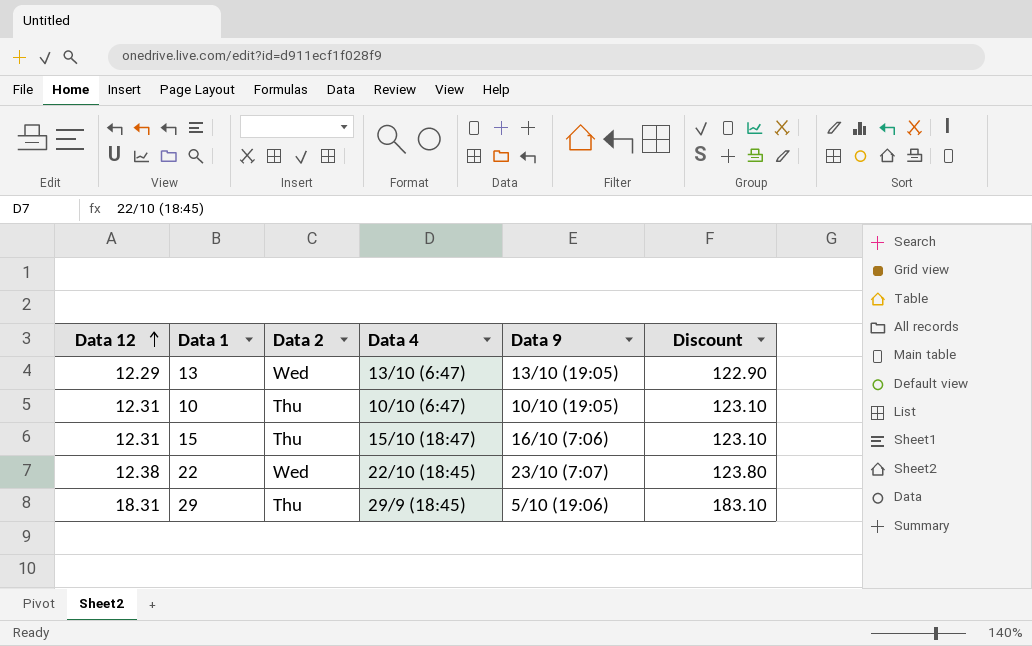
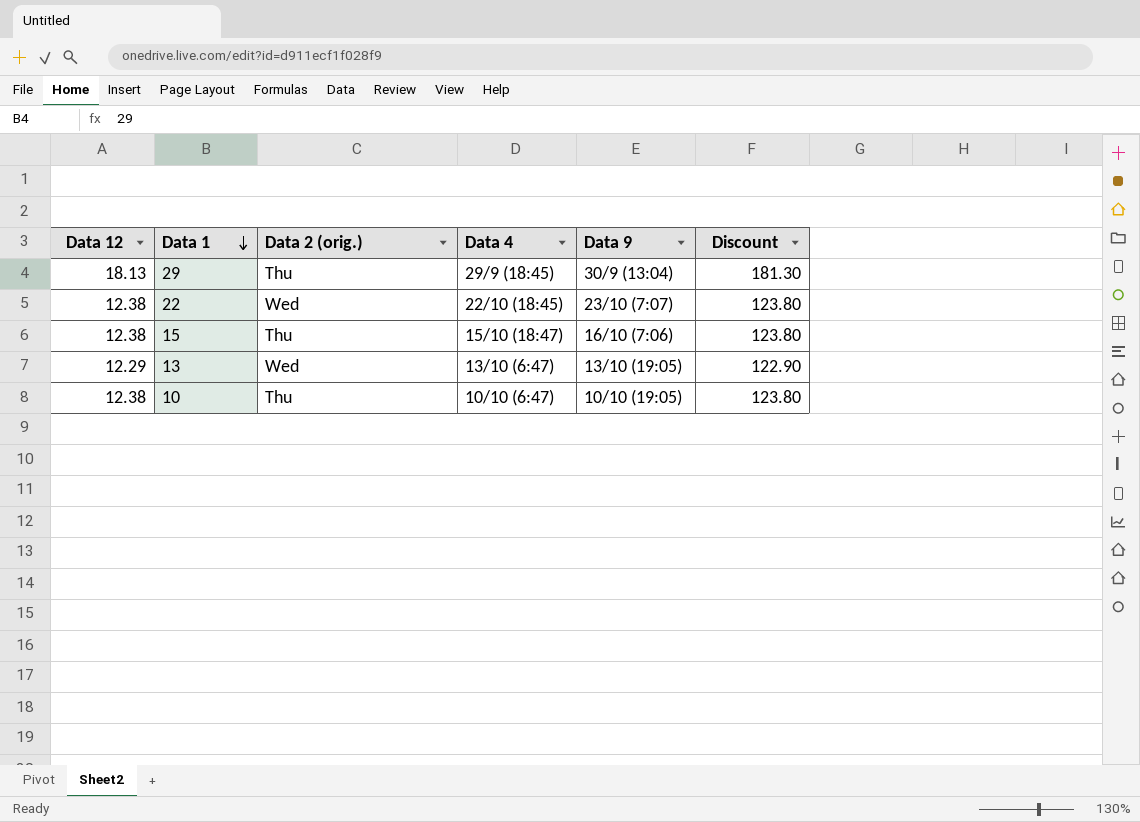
row order: Data 12 ascending -> Data 1 descending
column name: Data 2 -> Data 2 (orig.)
29 | Data 12: 18.31 -> 18.13
29 | Data 9: 5/10 (19:06) -> 30/9 (13:04)
29 | Discount: 183.10 -> 181.30
15 | Data 12: 12.31 -> 12.38
15 | Discount: 123.10 -> 123.80
10 | Data 12: 12.31 -> 12.38
10 | Discount: 123.10 -> 123.80

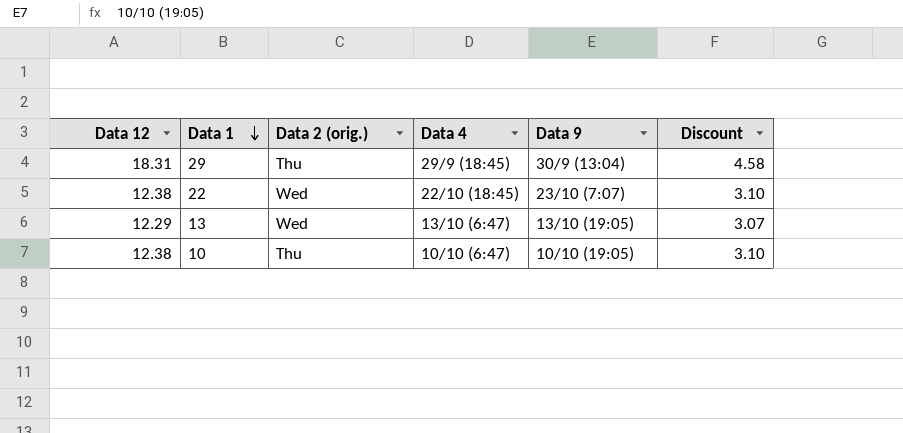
column Discount | formula: [Data 12] * 10 -> [Data 12] * 0.25
row 15: 12.38 | Thu | 15/10 (18:47) | 16/10 (7:06) | 123.80 -> none
29 | Data 12: 18.13 -> 18.31

